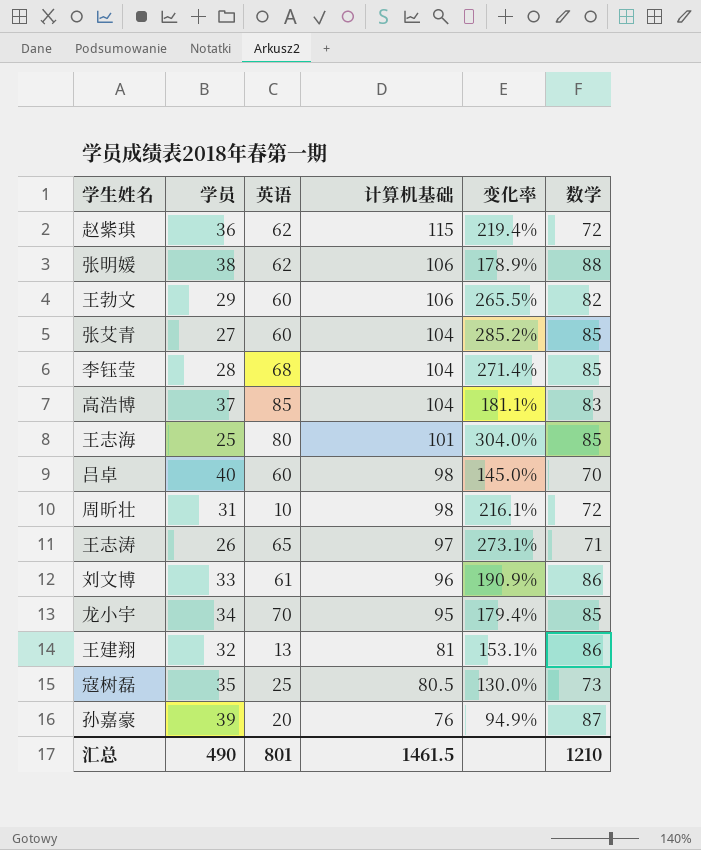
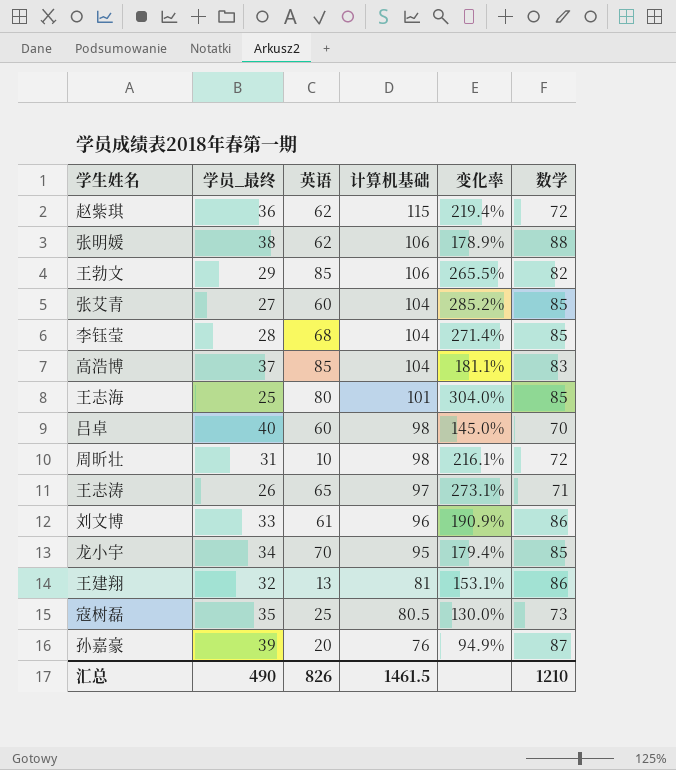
column name: 学员 -> 学员_最终
王勃文 | 英语: 60 -> 85
汇总 | 英语: 801 -> 826

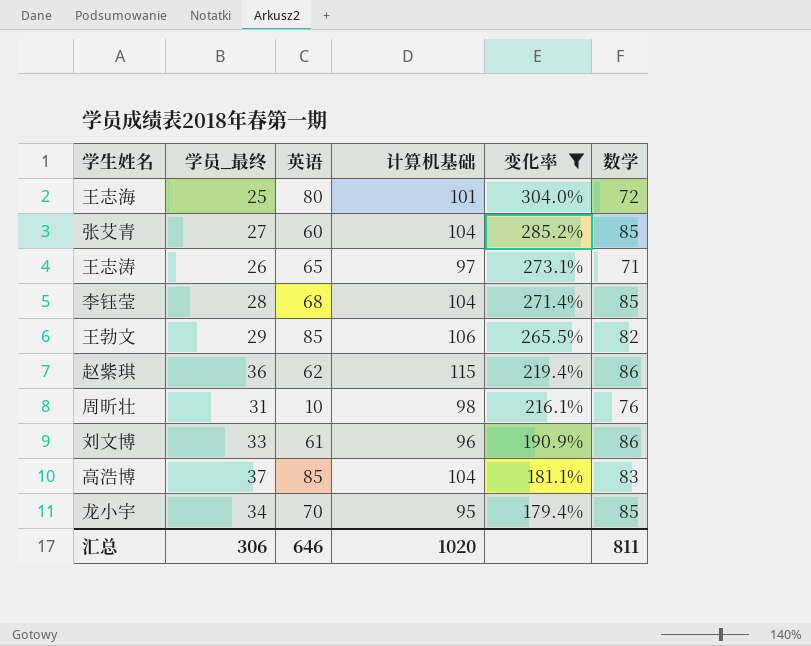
filter: none -> 变化率 >= 179.4%
row order: 计算机基础 descending -> 变化率 descending
王志海 | 数学: 85 -> 72
赵紫琪 | 数学: 72 -> 86
周昕壮 | 数学: 72 -> 76
汇总 | 学员_最终: 490 -> 306
汇总 | 英语: 826 -> 646
汇总 | 计算机基础: 1461.5 -> 1020
汇总 | 数学: 1210 -> 811

